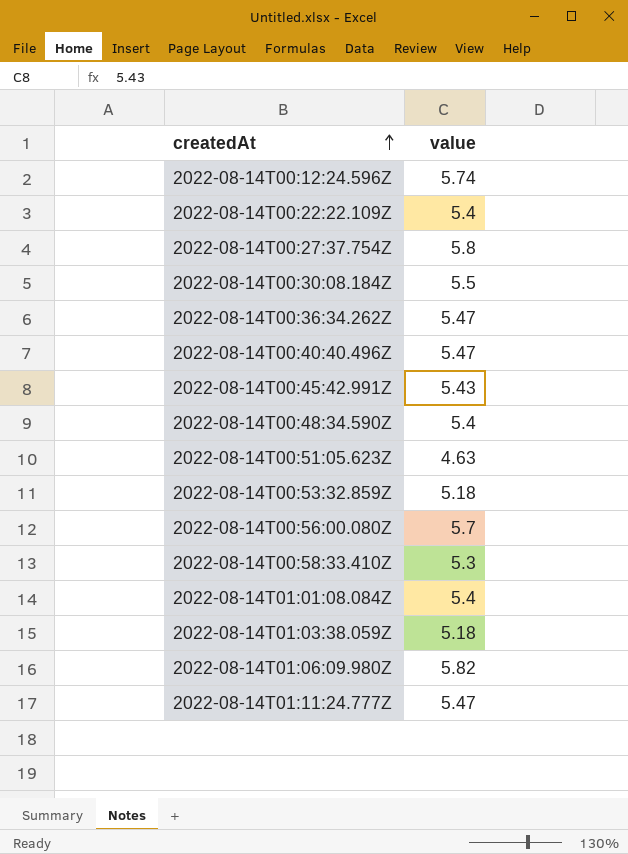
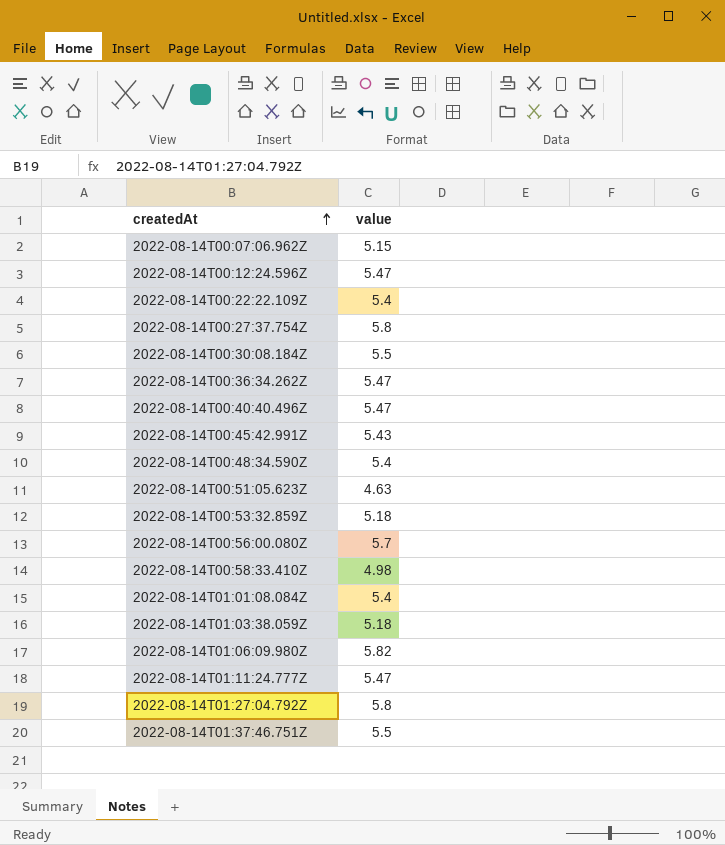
row 2022-08-14T00:07:06.962Z: none -> 5.15
2022-08-14T00:12:24.596Z | value: 5.74 -> 5.47
2022-08-14T00:58:33.410Z | value: 5.3 -> 4.98
row 2022-08-14T01:27:04.792Z: none -> 5.8
row 2022-08-14T01:37:46.751Z: none -> 5.5

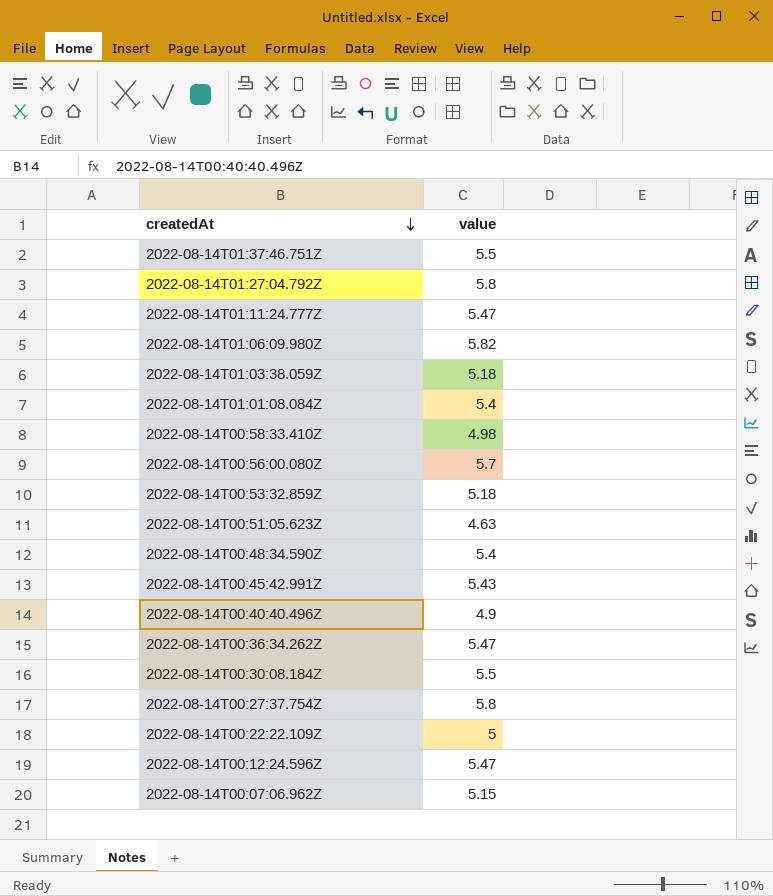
row order: createdAt ascending -> createdAt descending
2022-08-14T00:40:40.496Z | value: 5.47 -> 4.9
2022-08-14T00:22:22.109Z | value: 5.4 -> 5

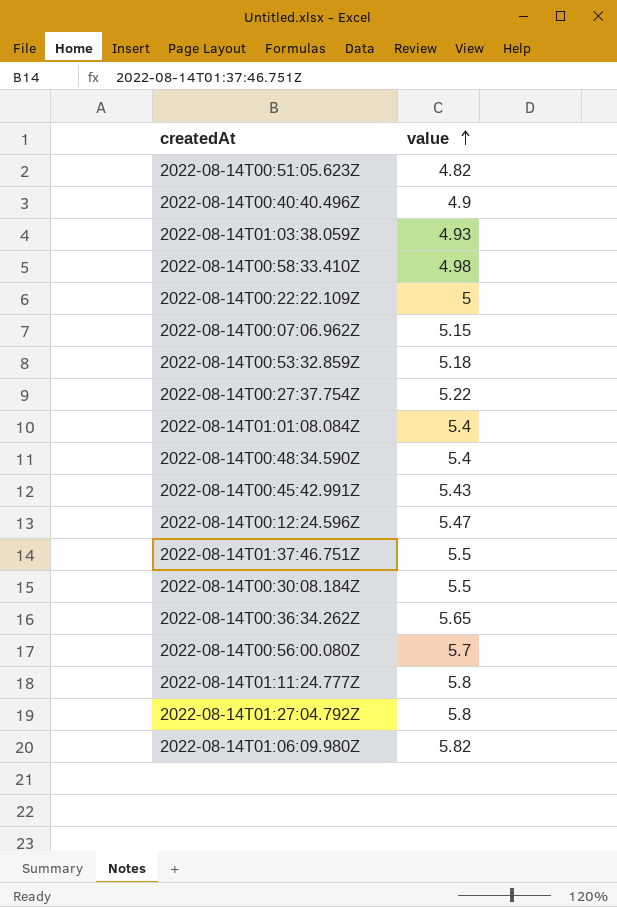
row order: createdAt descending -> value ascending
2022-08-14T00:51:05.623Z | value: 4.63 -> 4.82
2022-08-14T01:03:38.059Z | value: 5.18 -> 4.93
2022-08-14T00:27:37.754Z | value: 5.8 -> 5.22
2022-08-14T00:36:34.262Z | value: 5.47 -> 5.65
2022-08-14T01:11:24.777Z | value: 5.47 -> 5.8

